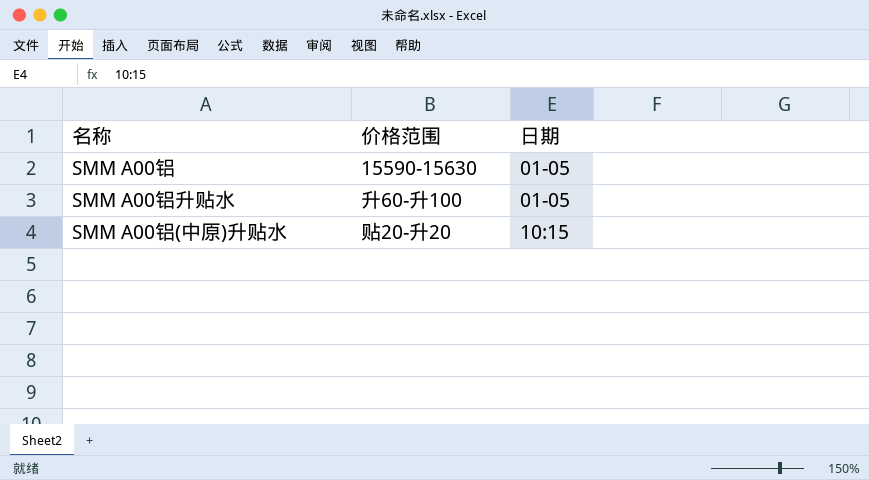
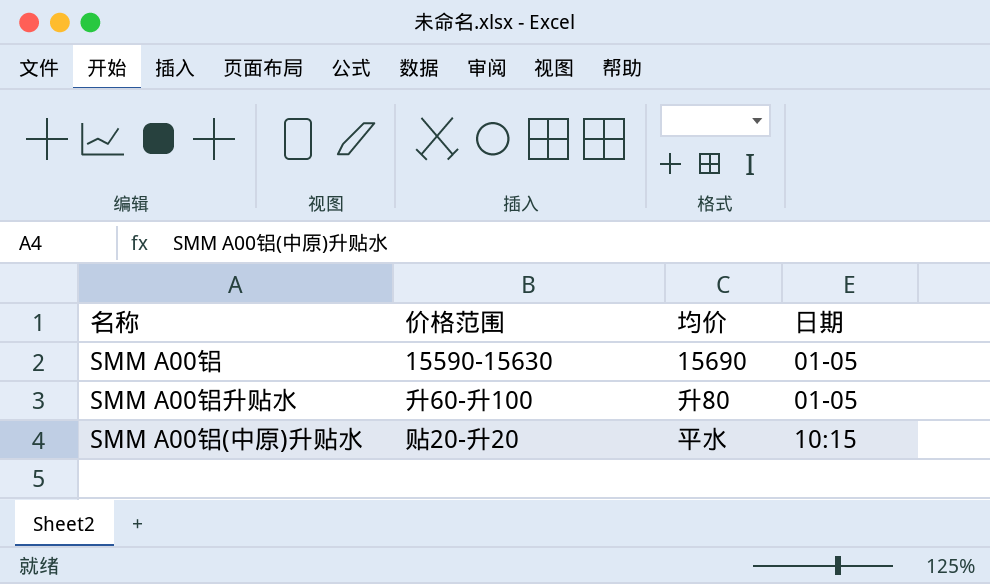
column 均价 | position: none -> 3

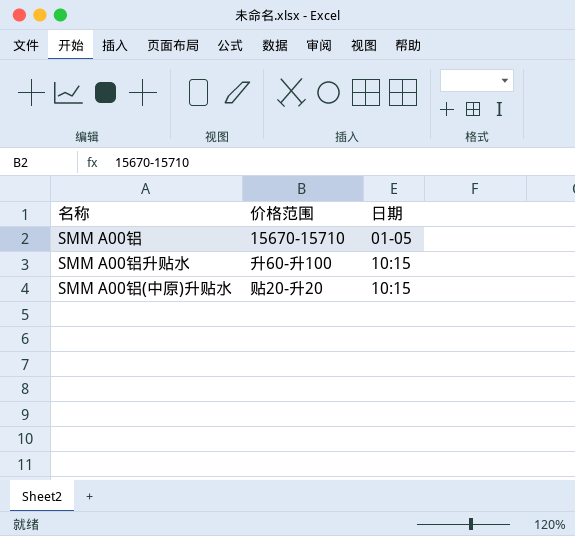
column 均价 | position: 3 -> none
SMM A00铝 | 价格范围: 15590-15630 -> 15670-15710
SMM A00铝升贴水 | 日期: 01-05 -> 10:15

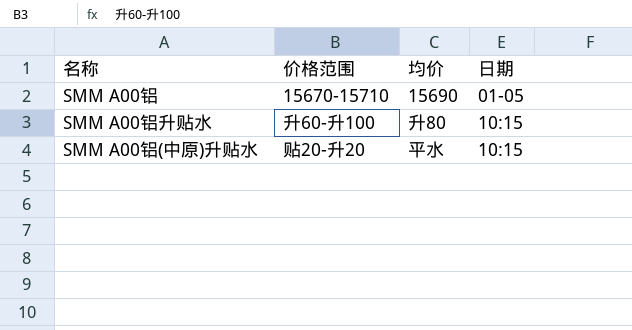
column 均价 | position: none -> 3

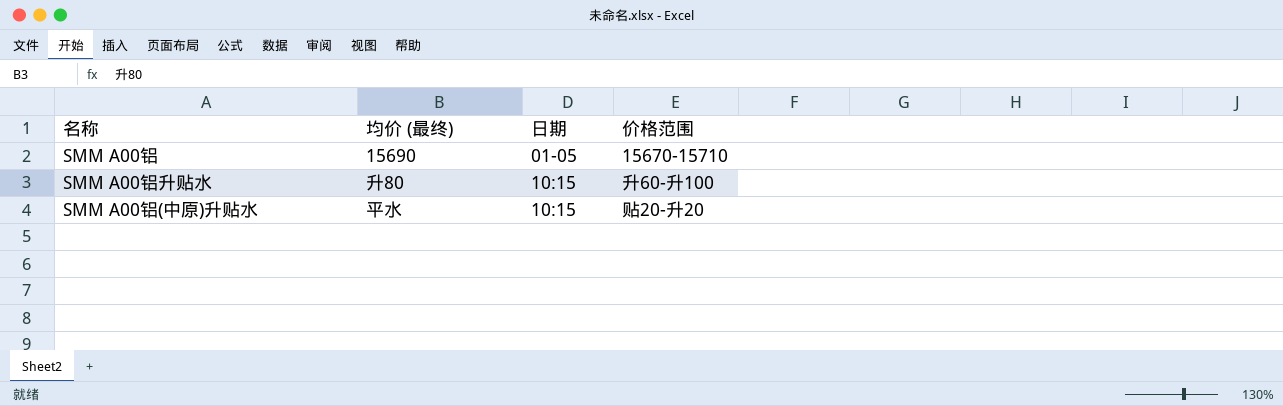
column name: 均价 -> 均价 (最终)
column 价格范围 | position: 2 -> 4

